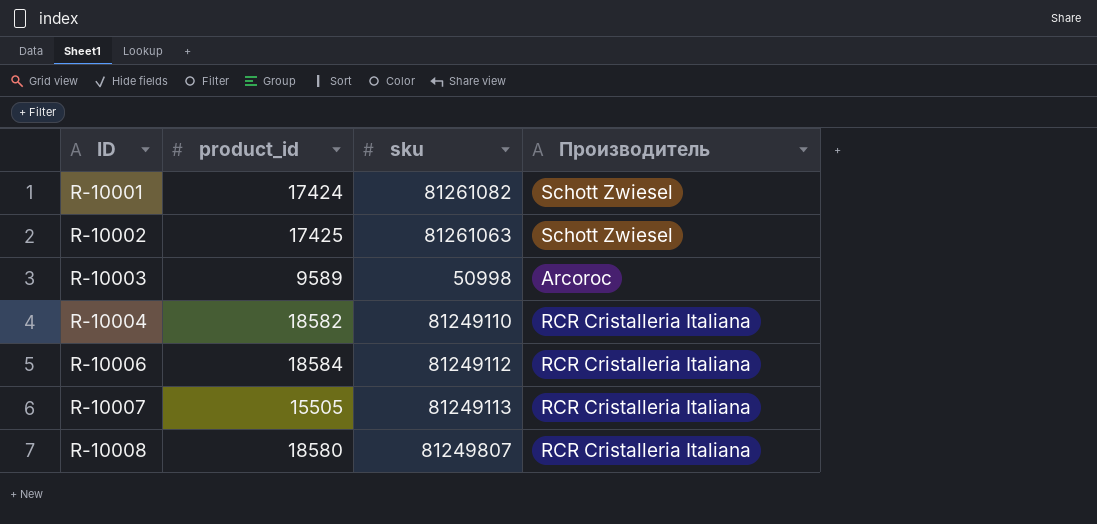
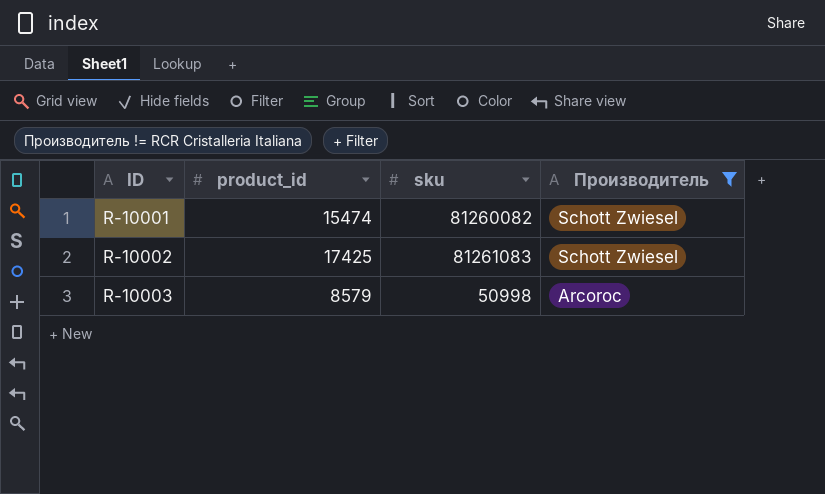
filter: none -> Производитель != RCR Cristalleria Italiana
R-10001 | product_id: 17424 -> 15474
R-10001 | sku: 81261082 -> 81260082
R-10002 | sku: 81261063 -> 81261083
R-10003 | product_id: 9589 -> 8579

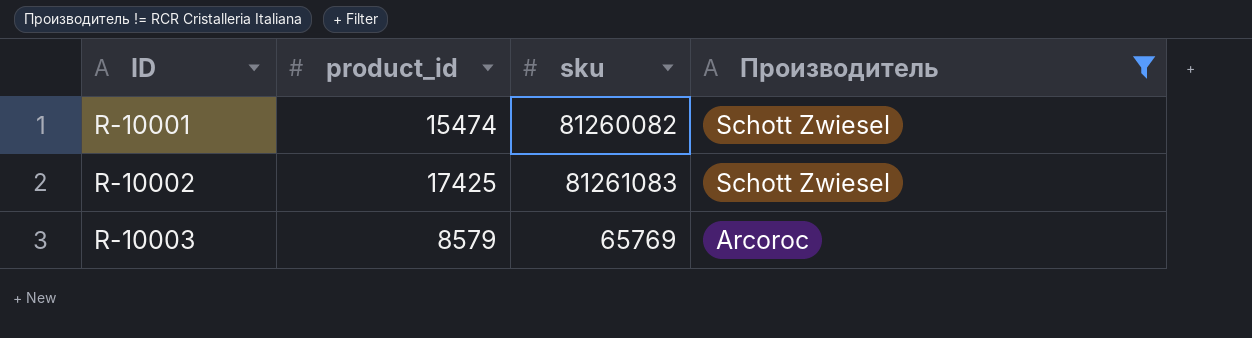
R-10003 | sku: 50998 -> 65769

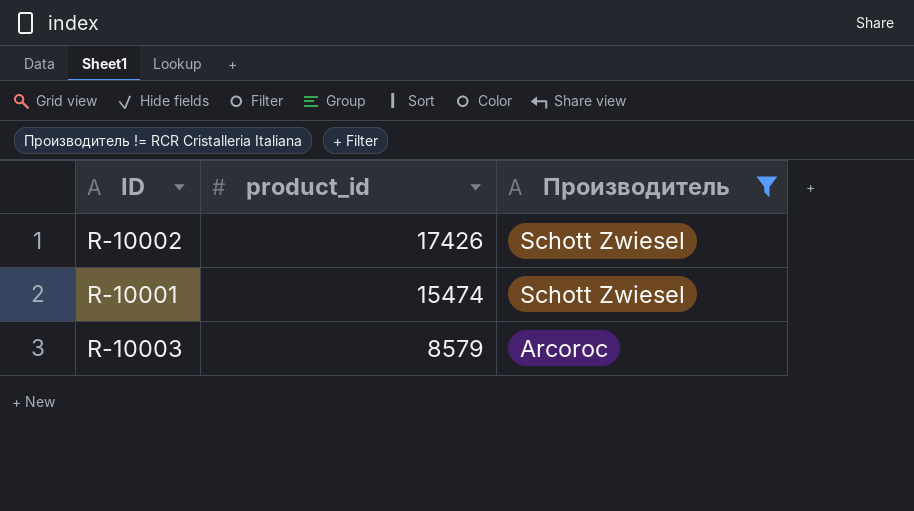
row order: ID ascending -> product_id descending
column sku | position: 3 -> none
R-10002 | product_id: 17425 -> 17426

